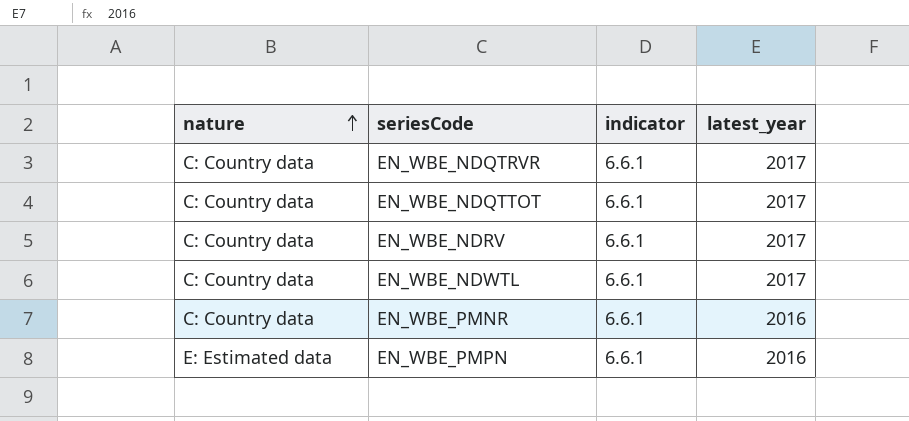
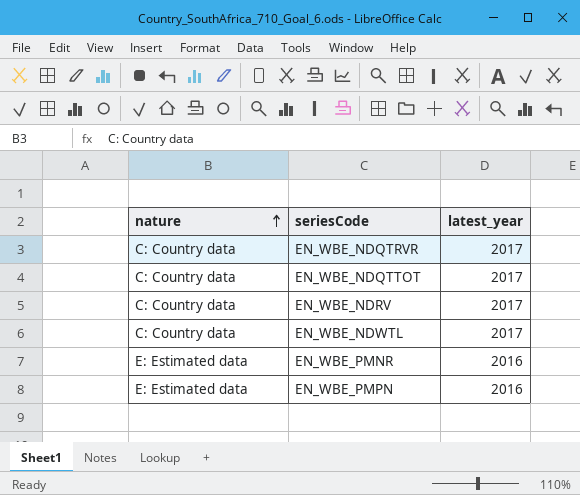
column indicator | position: 3 -> none
EN_WBE_PMNR | nature: C: Country data -> E: Estimated data

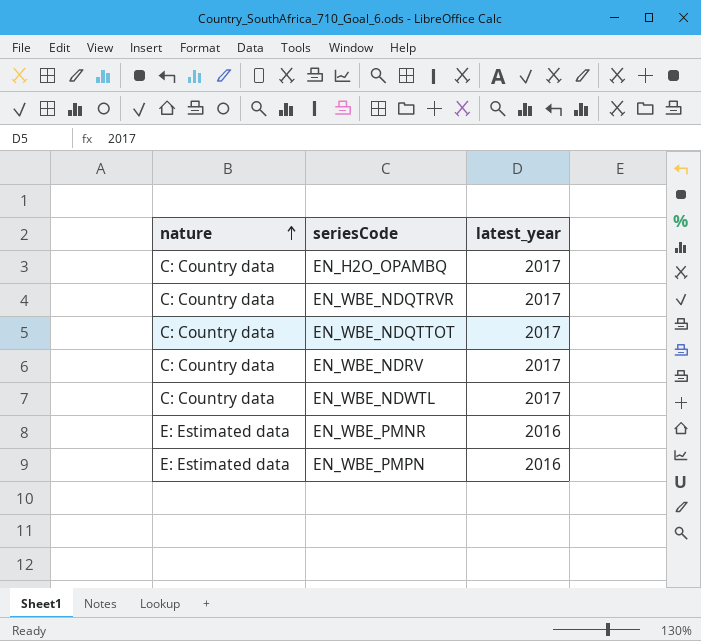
row EN_H2O_OPAMBQ: none -> C: Country data | 2017

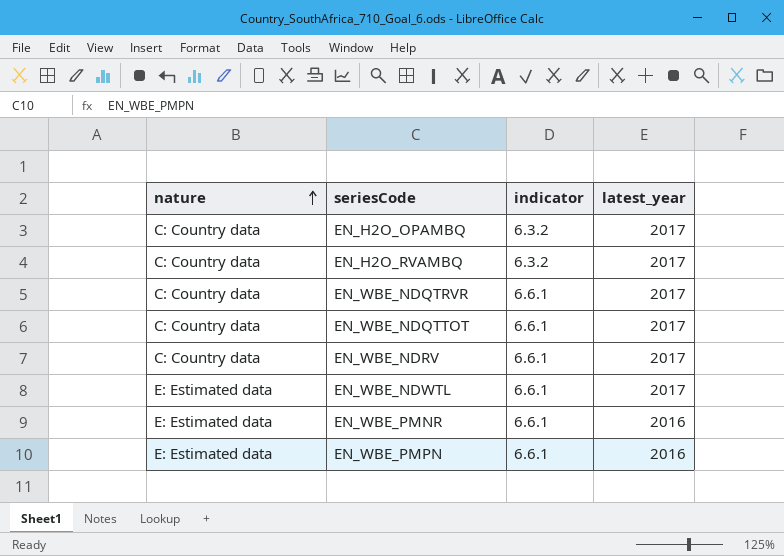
column indicator | position: none -> 3
row EN_H2O_RVAMBQ: none -> C: Country data | 6.3.2 | 2017
EN_WBE_NDWTL | nature: C: Country data -> E: Estimated data

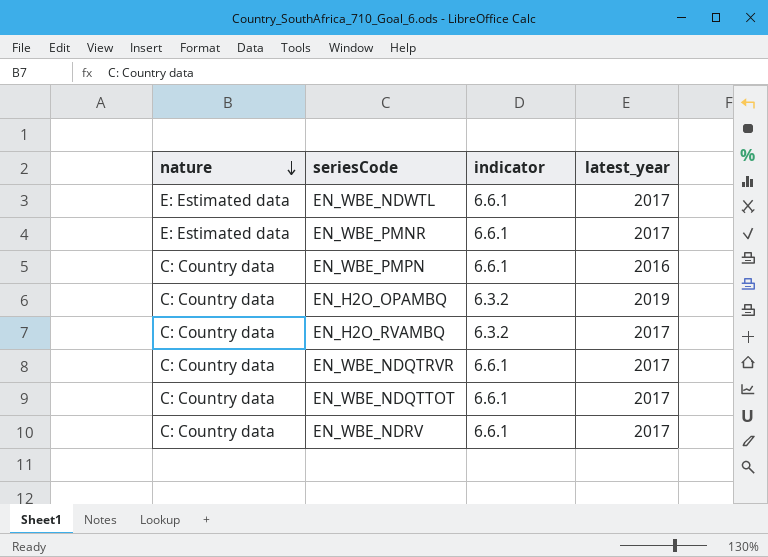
row order: nature ascending -> nature descending
EN_WBE_PMNR | latest_year: 2016 -> 2017
EN_WBE_PMPN | nature: E: Estimated data -> C: Country data
EN_H2O_OPAMBQ | latest_year: 2017 -> 2019

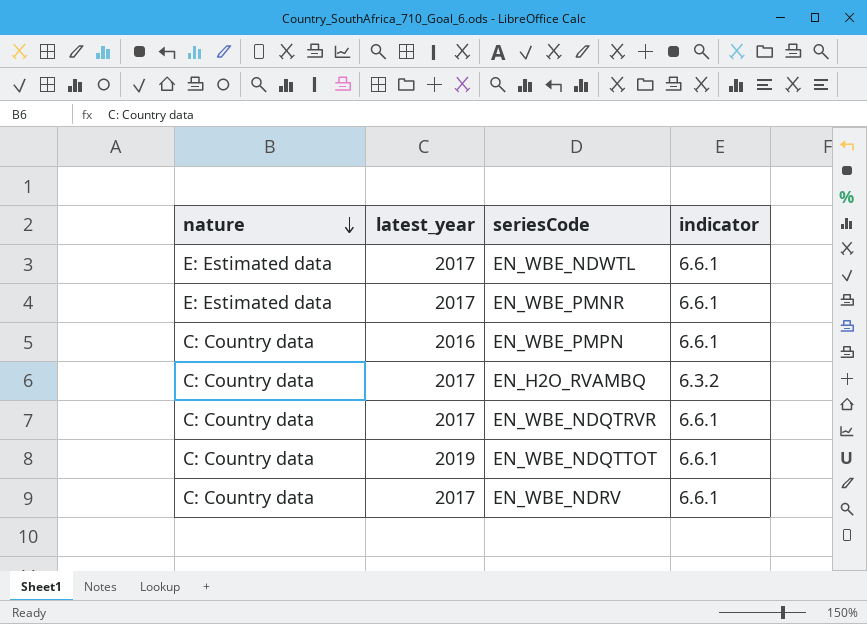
column latest_year | position: 4 -> 2
row EN_H2O_OPAMBQ: C: Country data | 6.3.2 | 2019 -> none
EN_WBE_NDQTTOT | latest_year: 2017 -> 2019

